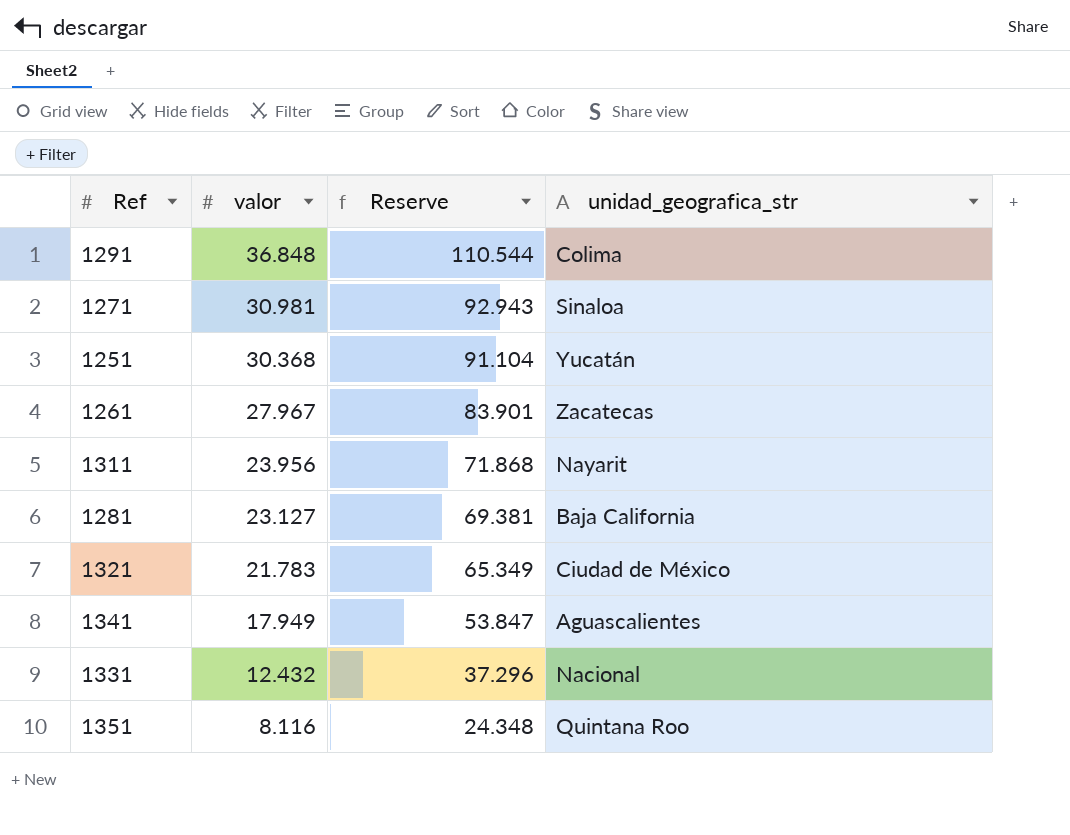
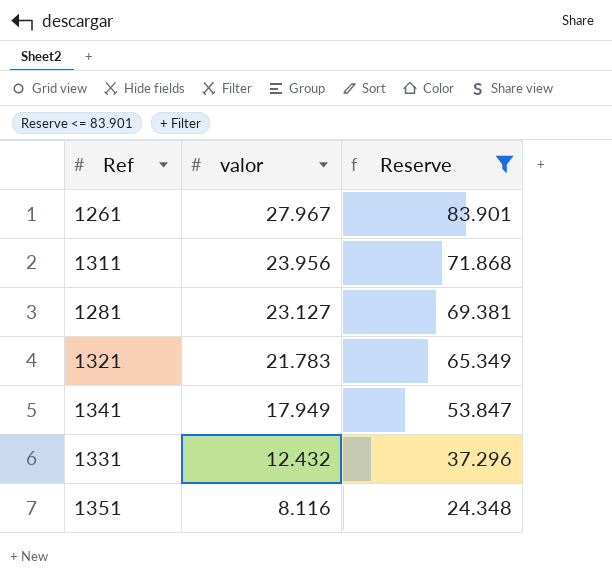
filter: none -> Reserve <= 83.901
column unidad_geografica_str | position: 4 -> none

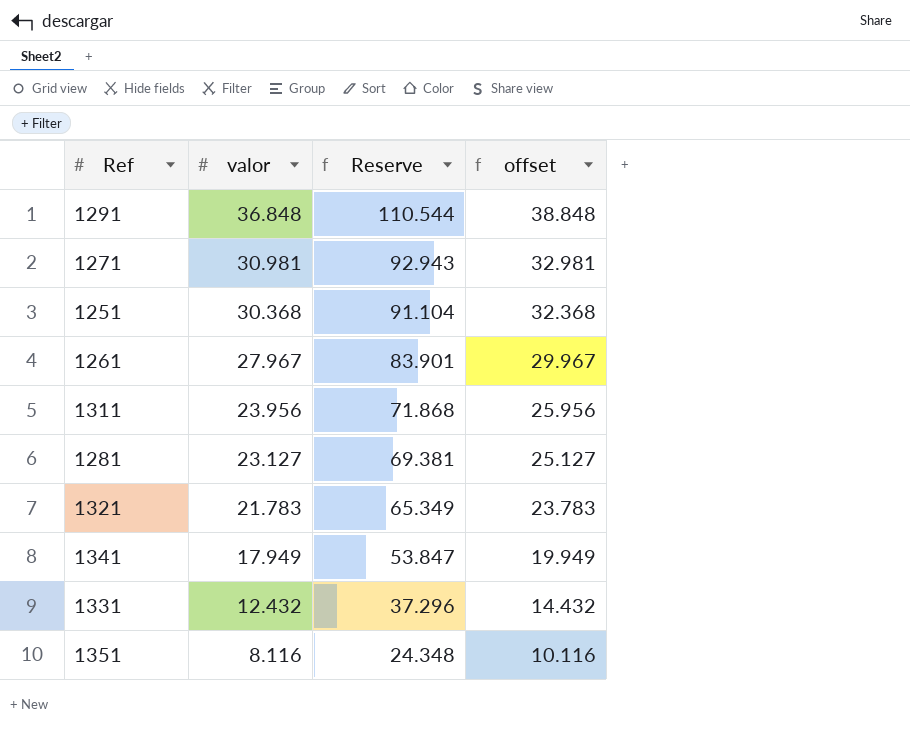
filter: Reserve <= 83.901 -> none
column offset | formula: none -> [valor] + 2

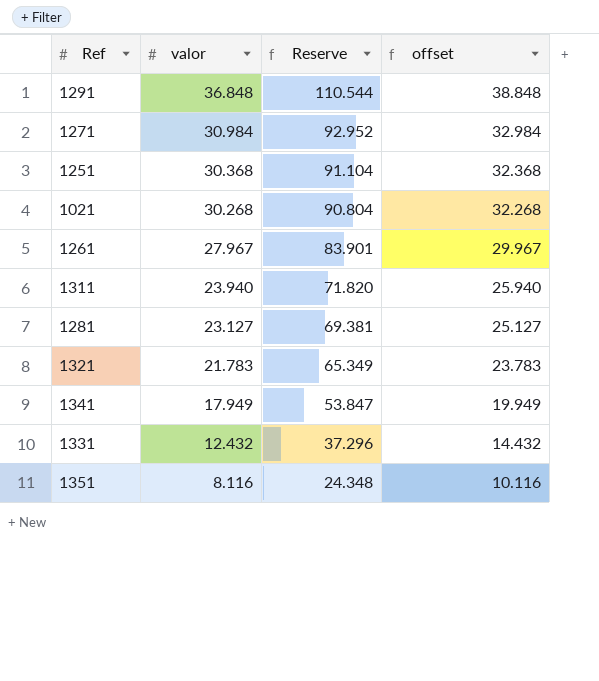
1271 | valor: 30.981 -> 30.984
1271 | Reserve: 92.943 -> 92.952
1271 | offset: 32.981 -> 32.984
row 1021: none -> 30.268 | 90.804 | 32.268
1311 | valor: 23.956 -> 23.940
1311 | Reserve: 71.868 -> 71.820
1311 | offset: 25.956 -> 25.940

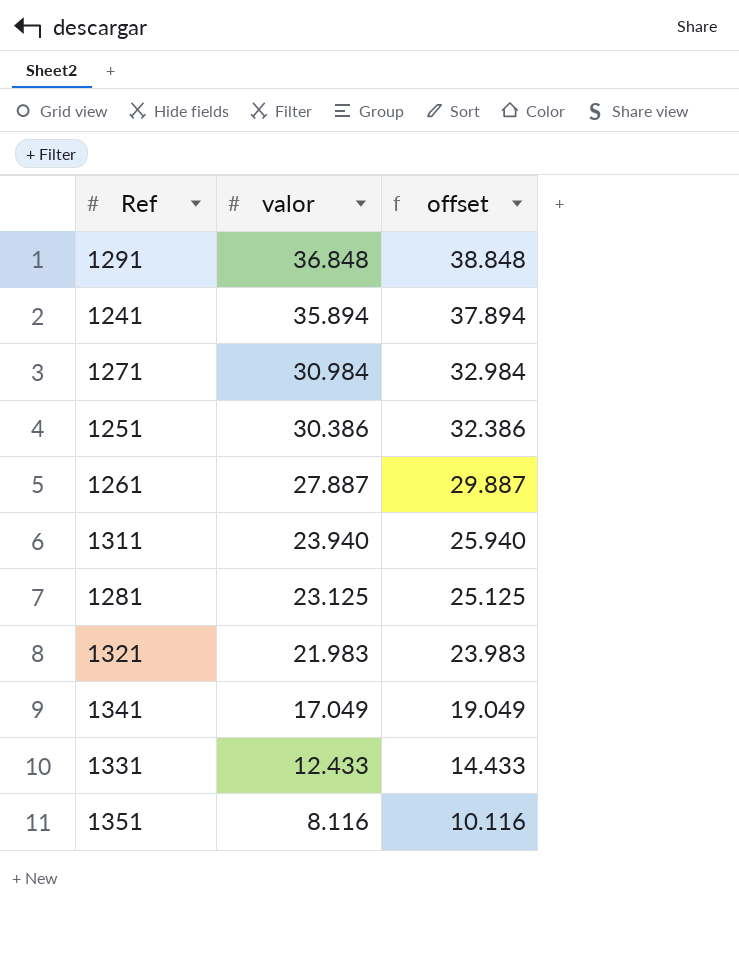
column Reserve | formula: [valor] * 3 -> none
row 1021: 30.268 | 90.804 | 32.268 -> none
row 1241: none -> 35.894 | 37.894
1251 | valor: 30.368 -> 30.386
1251 | offset: 32.368 -> 32.386
1261 | valor: 27.967 -> 27.887
1261 | offset: 29.967 -> 29.887
1281 | valor: 23.127 -> 23.125
1281 | offset: 25.127 -> 25.125
1321 | valor: 21.783 -> 21.983
1321 | offset: 23.783 -> 23.983
1341 | valor: 17.949 -> 17.049
1341 | offset: 19.949 -> 19.049
1331 | valor: 12.432 -> 12.433
1331 | offset: 14.432 -> 14.433

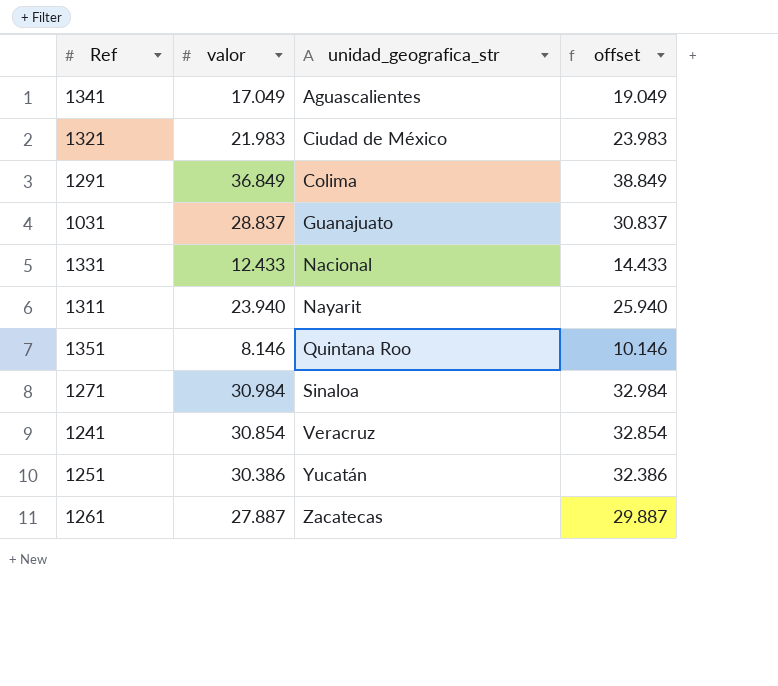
row order: valor descending -> unidad_geografica_str ascending
column unidad_geografica_str | position: none -> 3
row 1281: 23.125 | 25.125 -> none
1291 | valor: 36.848 -> 36.849
1291 | offset: 38.848 -> 38.849
row 1031: none -> 28.837 | Guanajuato | 30.837
1351 | valor: 8.116 -> 8.146
1351 | offset: 10.116 -> 10.146
1241 | valor: 35.894 -> 30.854
1241 | offset: 37.894 -> 32.854

